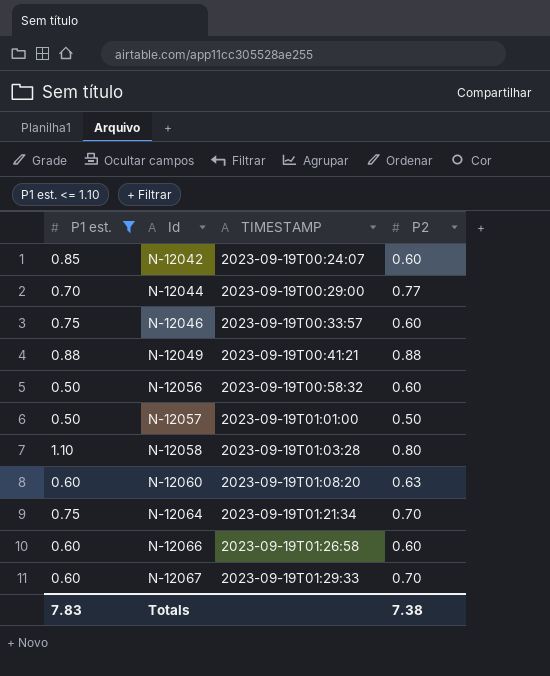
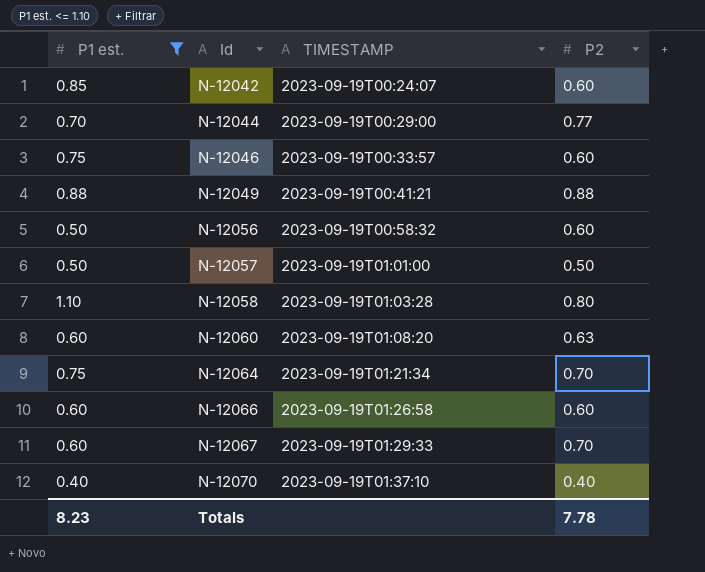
row N-12070: none -> 0.40 | 2023-09-19T01:37:10 | 0.40
Totals | P1 est.: 7.83 -> 8.23
Totals | P2: 7.38 -> 7.78

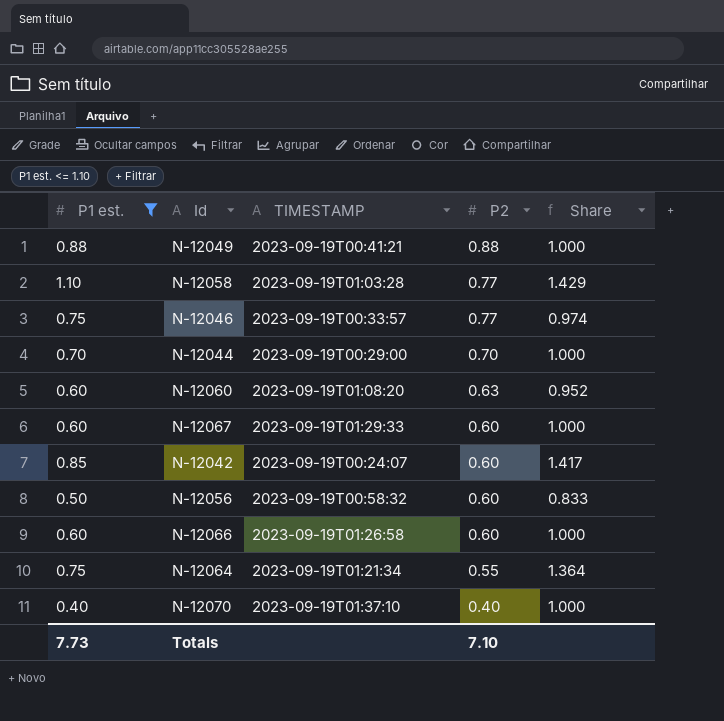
row order: Id ascending -> P2 descending
column Share | formula: none -> [P1 est.] / [P2]
row N-12057: 0.50 | 2023-09-19T01:01:00 | 0.50 -> none
N-12058 | P2: 0.80 -> 0.77
N-12046 | P2: 0.60 -> 0.77
N-12044 | P2: 0.77 -> 0.70
N-12067 | P2: 0.70 -> 0.60
N-12064 | P2: 0.70 -> 0.55
Totals | P1 est.: 8.23 -> 7.73
Totals | P2: 7.78 -> 7.10

